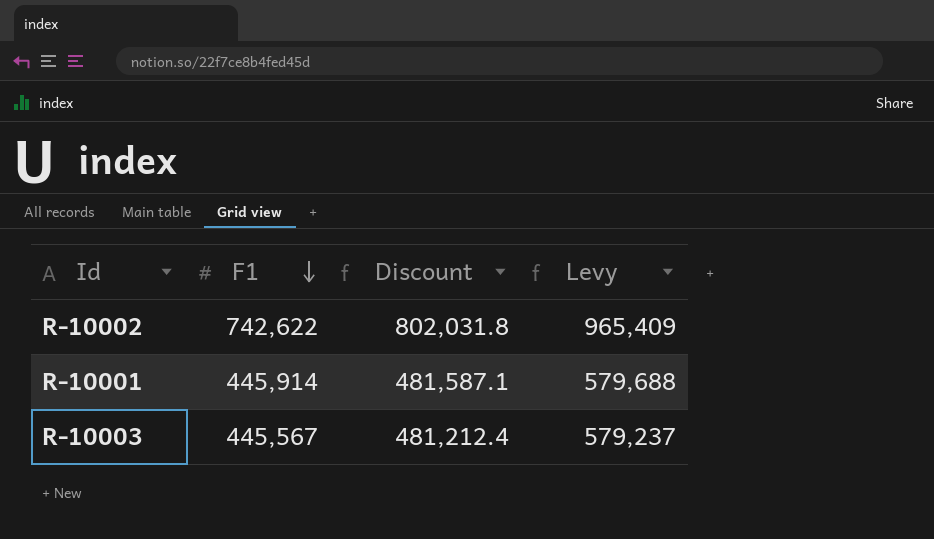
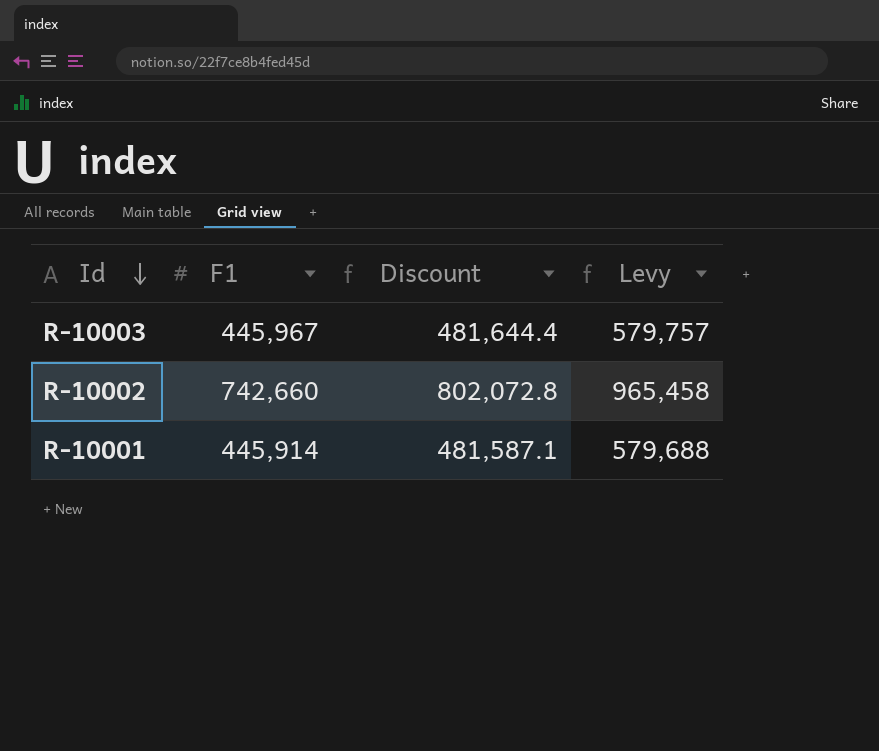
row order: F1 descending -> Id descending
R-10003 | F1: 445,567 -> 445,967
R-10003 | Discount: 481,212.4 -> 481,644.4
R-10003 | Levy: 579,237 -> 579,757
R-10002 | F1: 742,622 -> 742,660
R-10002 | Discount: 802,031.8 -> 802,072.8
R-10002 | Levy: 965,409 -> 965,458

